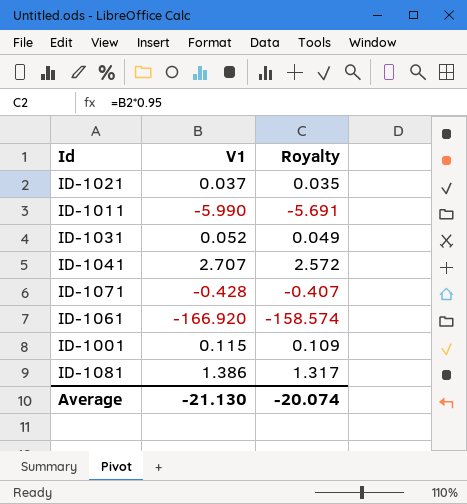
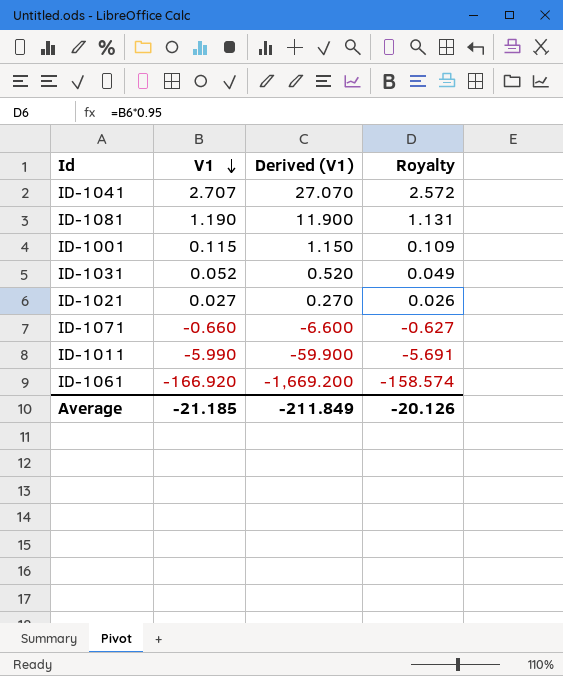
row order: none -> V1 descending
column Derived (V1) | formula: none -> [V1] * 10
ID-1081 | V1: 1.386 -> 1.190
ID-1081 | Royalty: 1.317 -> 1.131
ID-1021 | V1: 0.037 -> 0.027
ID-1021 | Royalty: 0.035 -> 0.026
ID-1071 | V1: -0.428 -> -0.660
ID-1071 | Royalty: -0.407 -> -0.627
Average | V1: -21.130 -> -21.185
Average | Royalty: -20.074 -> -20.126

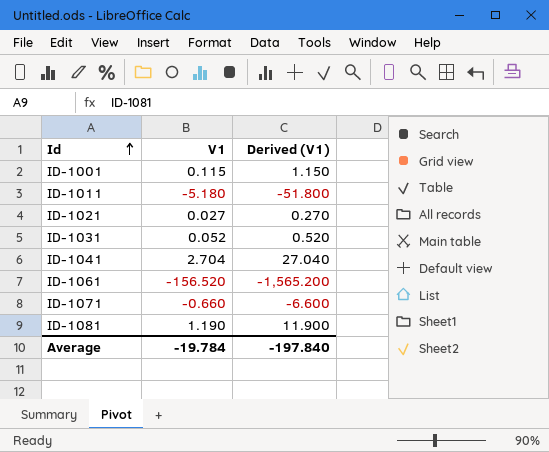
row order: V1 descending -> Id ascending
column Royalty | formula: [V1] * 0.95 -> none
ID-1011 | V1: -5.990 -> -5.180
ID-1011 | Derived (V1): -59.900 -> -51.800
ID-1041 | V1: 2.707 -> 2.704
ID-1041 | Derived (V1): 27.070 -> 27.040
ID-1061 | V1: -166.920 -> -156.520
ID-1061 | Derived (V1): -1,669.200 -> -1,565.200
Average | V1: -21.185 -> -19.784
Average | Derived (V1): -211.849 -> -197.840

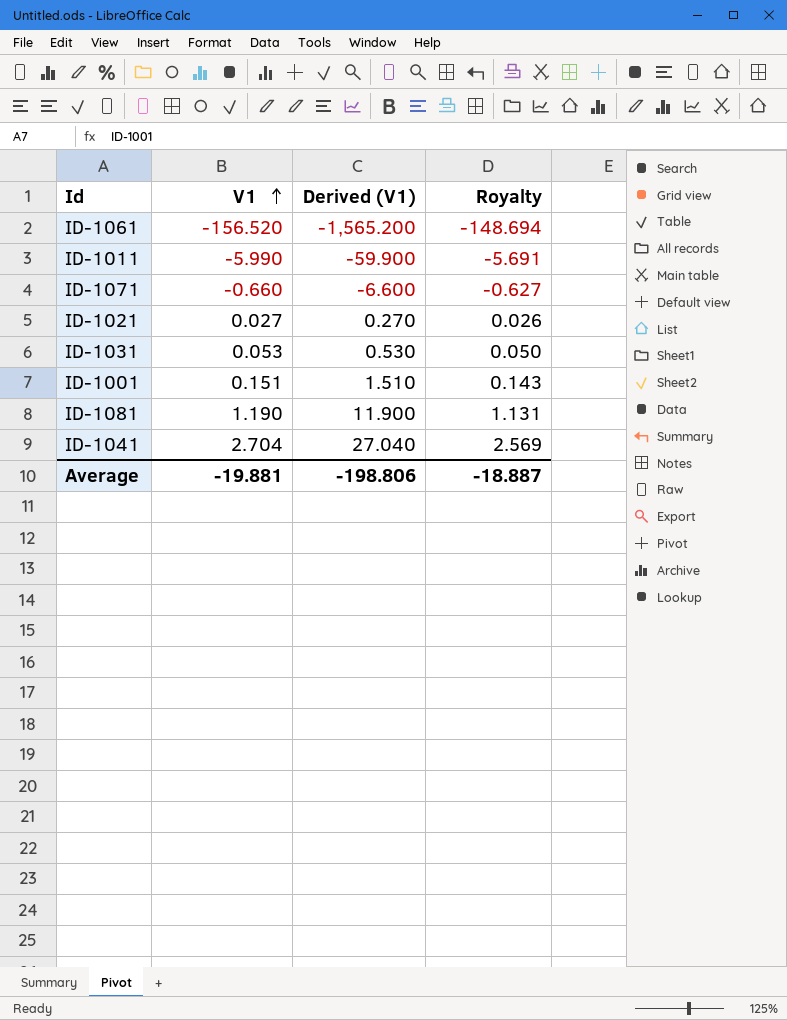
row order: Id ascending -> V1 ascending
column Royalty | formula: none -> [V1] * 0.95
ID-1011 | V1: -5.180 -> -5.990
ID-1011 | Derived (V1): -51.800 -> -59.900
ID-1031 | V1: 0.052 -> 0.053
ID-1031 | Derived (V1): 0.520 -> 0.530
ID-1001 | V1: 0.115 -> 0.151
ID-1001 | Derived (V1): 1.150 -> 1.510
Average | V1: -19.784 -> -19.881
Average | Derived (V1): -197.840 -> -198.806

